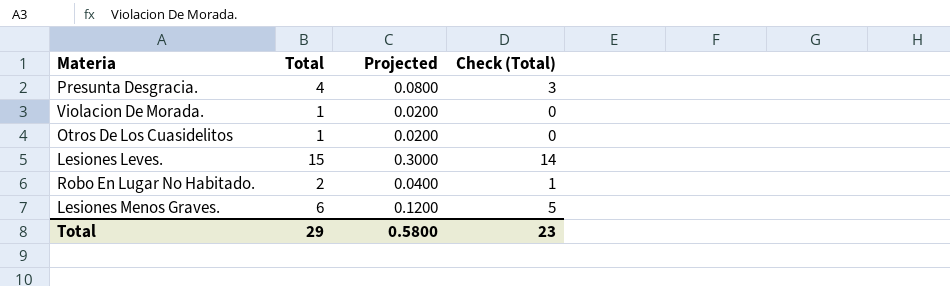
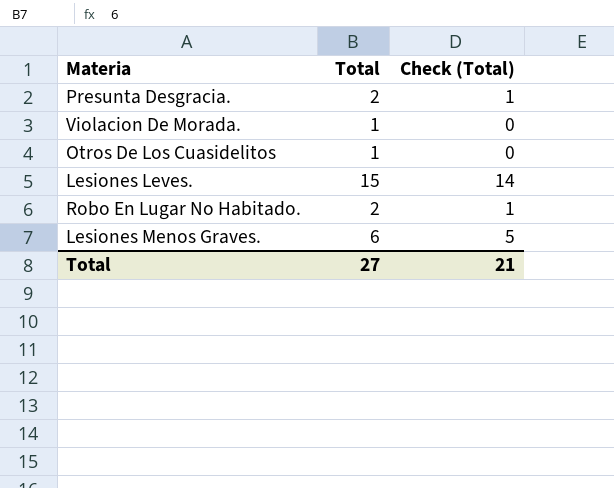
column Projected | formula: [Total] * 0.02 -> none
Presunta Desgracia. | Total: 4 -> 2
Presunta Desgracia. | Check (Total): 3 -> 1
Total | Total: 29 -> 27
Total | Check (Total): 23 -> 21

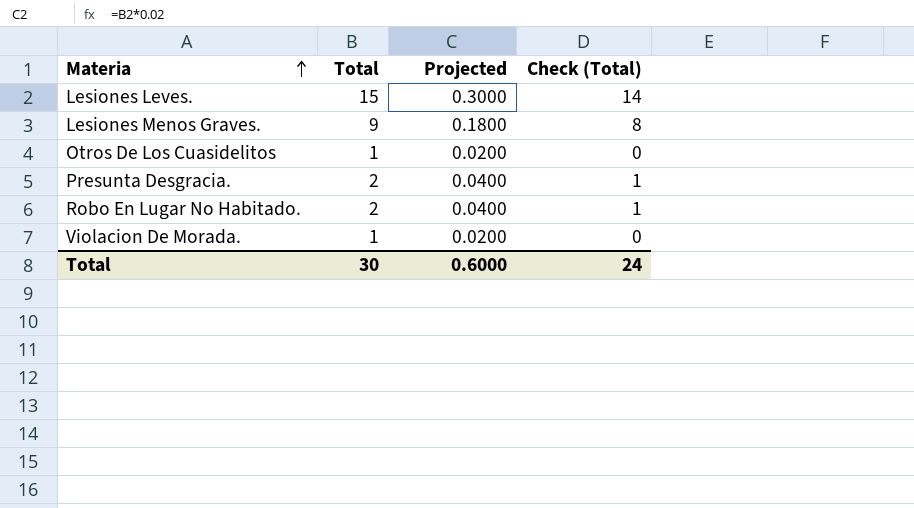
row order: none -> Materia ascending
column Projected | formula: none -> [Total] * 0.02
Lesiones Menos Graves. | Total: 6 -> 9
Lesiones Menos Graves. | Check (Total): 5 -> 8
Total | Total: 27 -> 30
Total | Check (Total): 21 -> 24

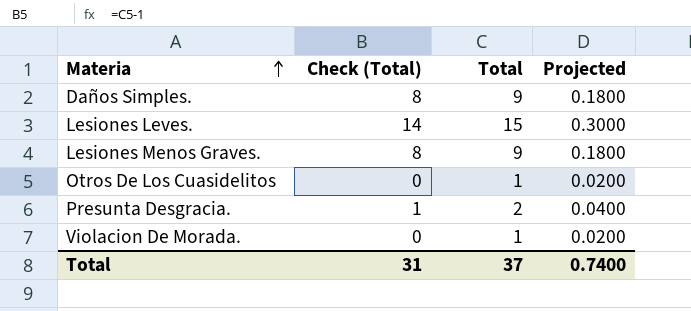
column Check (Total) | position: 4 -> 2
row Robo En Lugar No Habitado.: 2 | 0.0400 | 1 -> none
row Daños Simples.: none -> 8 | 9 | 0.1800
Total | Check (Total): 24 -> 31
Total | Total: 30 -> 37
Total | Projected: 0.6000 -> 0.7400

